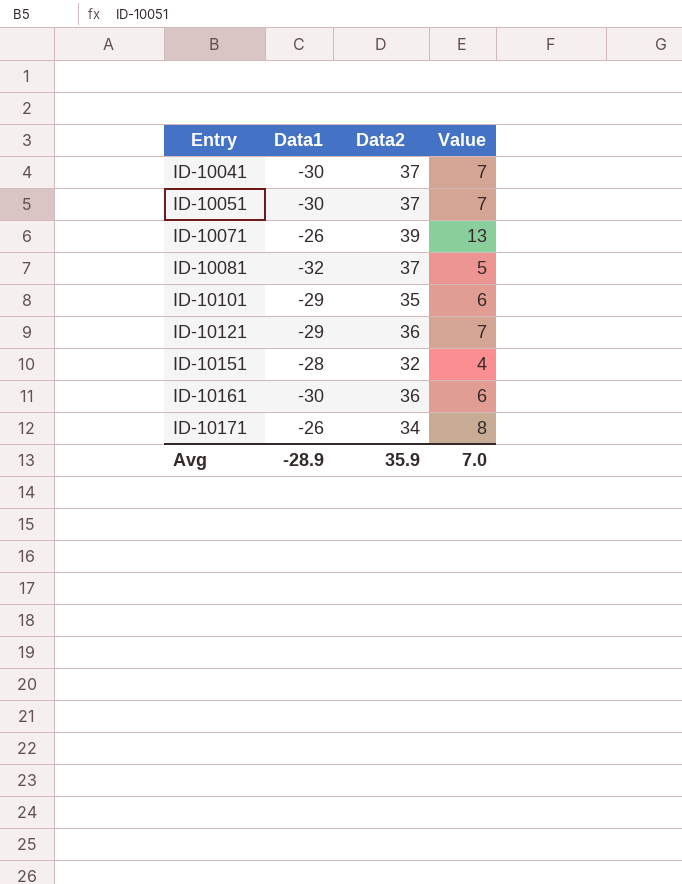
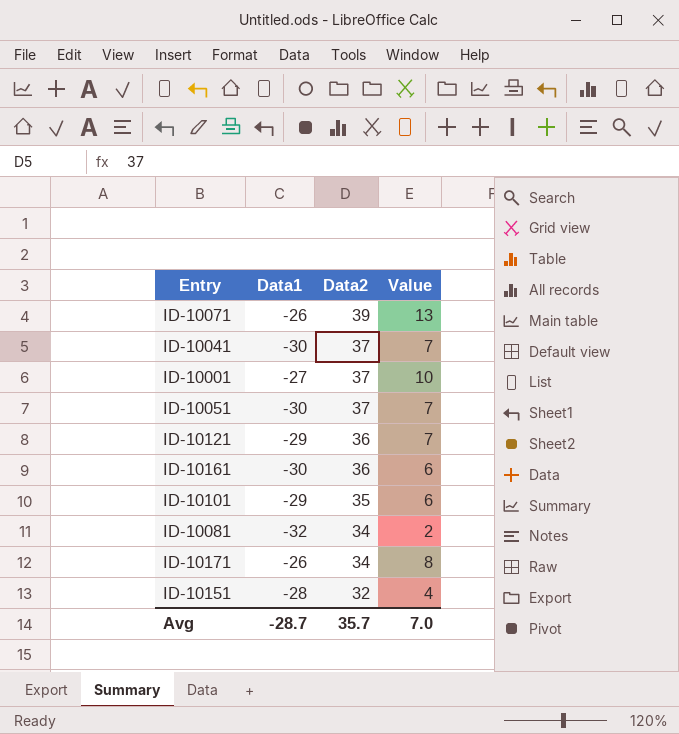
row order: Entry ascending -> Data2 descending
row ID-10001: none -> -27 | 37 | 10
ID-10081 | Data2: 37 -> 34
ID-10081 | Value: 5 -> 2
Avg | Data1: -28.9 -> -28.7
Avg | Data2: 35.9 -> 35.7

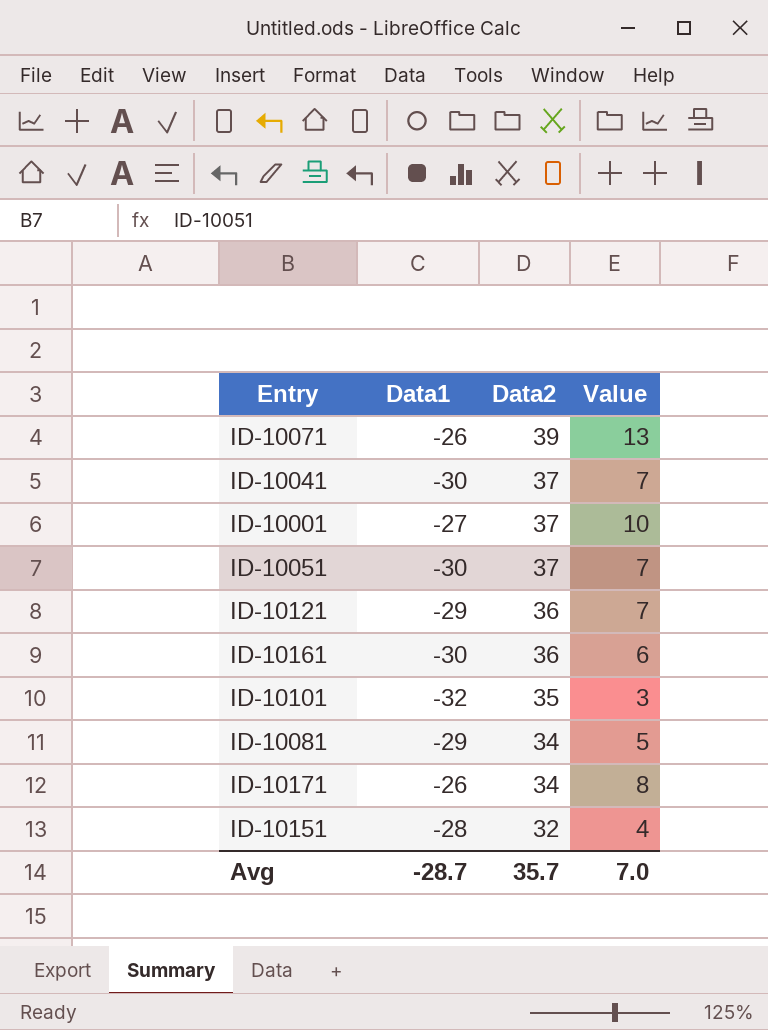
ID-10101 | Data1: -29 -> -32
ID-10101 | Value: 6 -> 3
ID-10081 | Data1: -32 -> -29
ID-10081 | Value: 2 -> 5

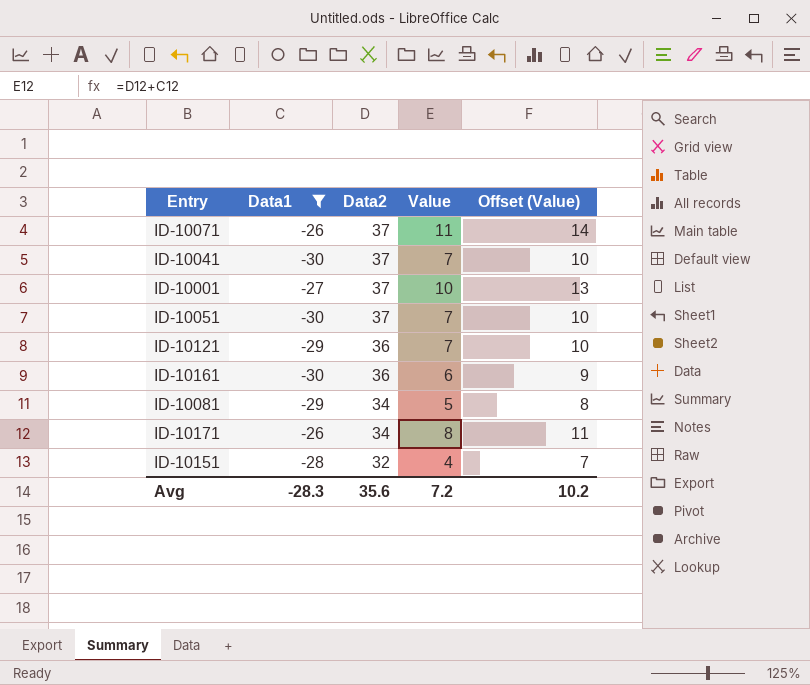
filter: none -> Data1 != -32
column Offset (Value) | formula: none -> [Value] + 3
ID-10071 | Data2: 39 -> 37
ID-10071 | Value: 13 -> 11
Avg | Data1: -28.7 -> -28.3
Avg | Data2: 35.7 -> 35.6
Avg | Value: 7.0 -> 7.2

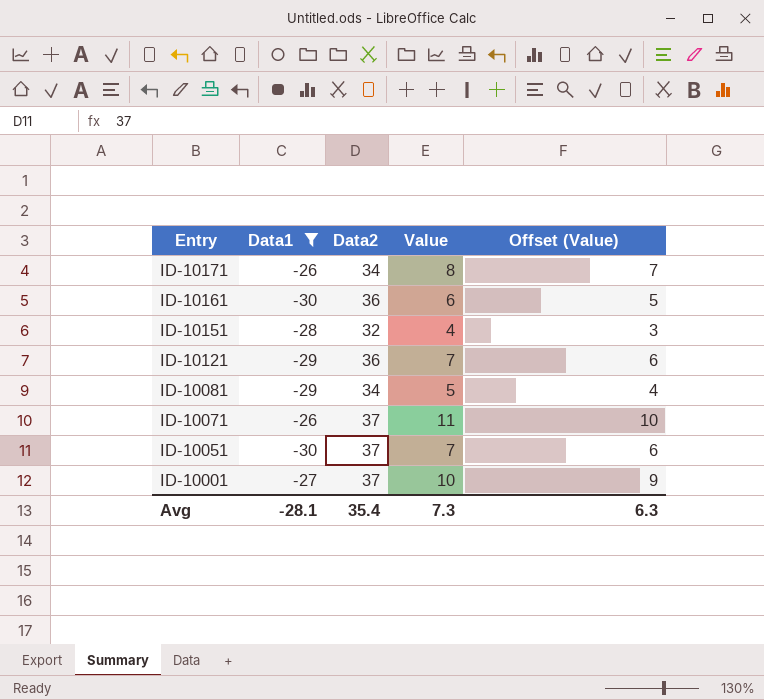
row order: Data2 descending -> Entry descending
column Offset (Value) | formula: [Value] + 3 -> [Value] - 1
row ID-10041: -30 | 37 | 7 | 10 -> none
Avg | Data1: -28.3 -> -28.1
Avg | Data2: 35.6 -> 35.4
Avg | Value: 7.2 -> 7.3
Avg | Offset (Value): 10.2 -> 6.3

